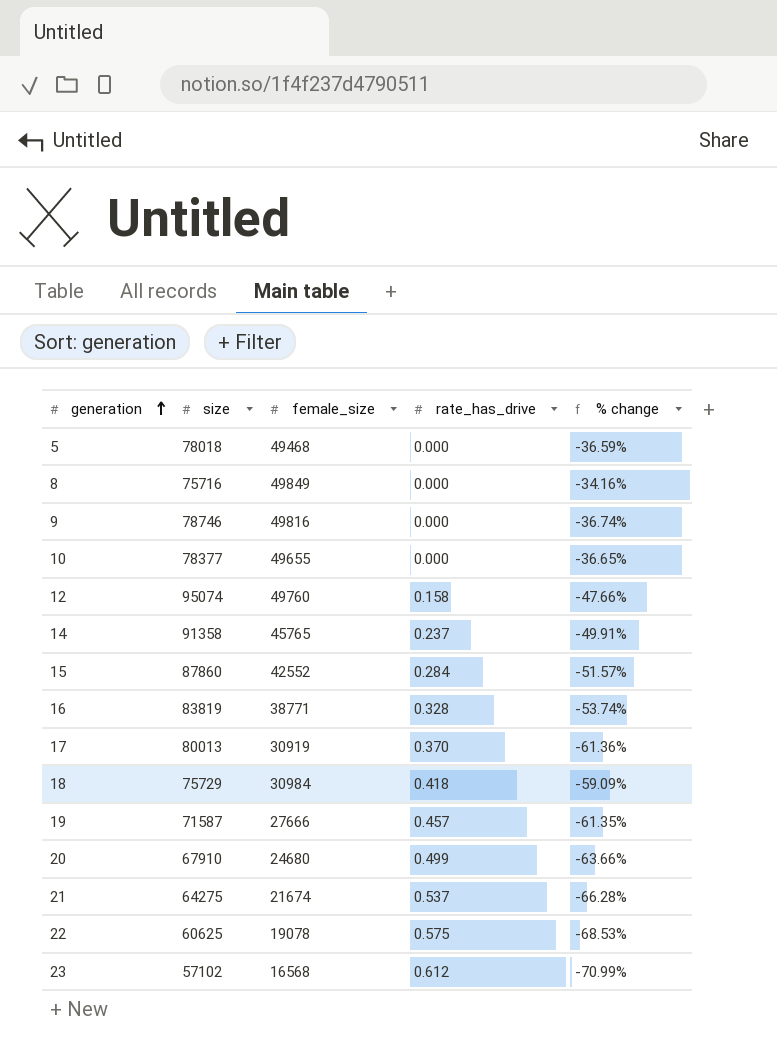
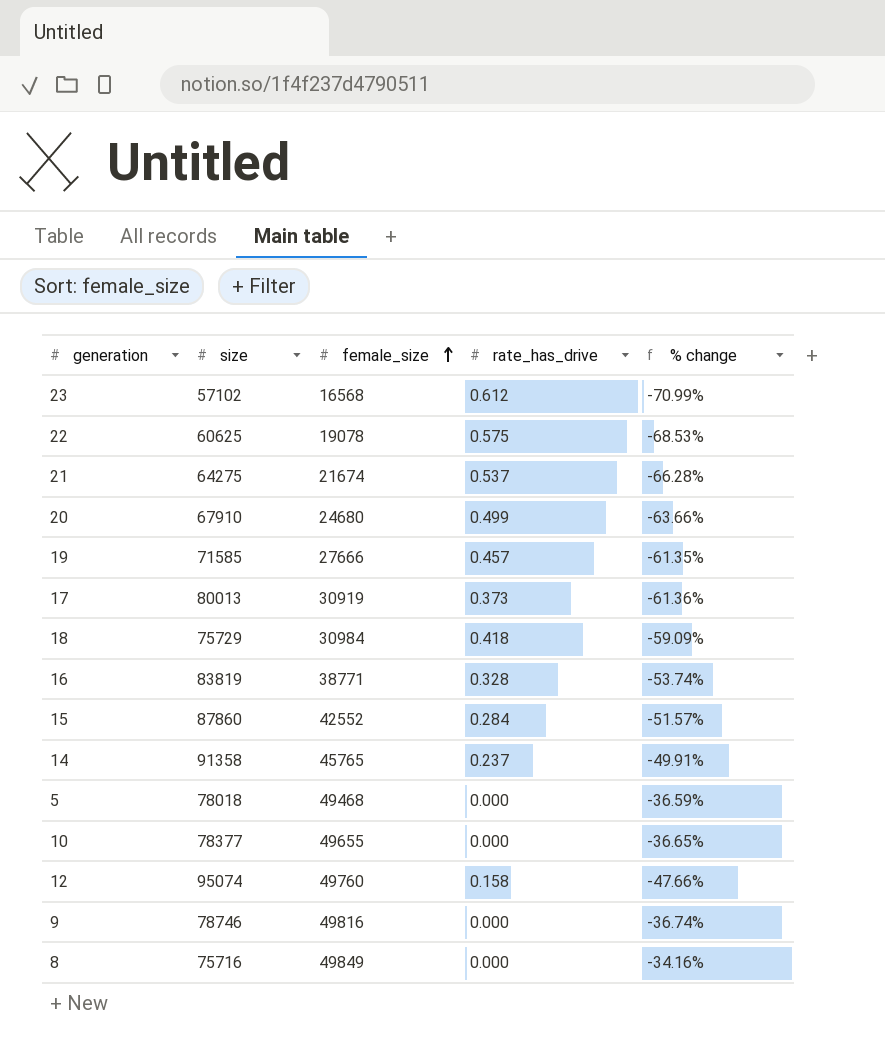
row order: generation ascending -> female_size ascending
19 | size: 71587 -> 71585
17 | rate_has_drive: 0.370 -> 0.373

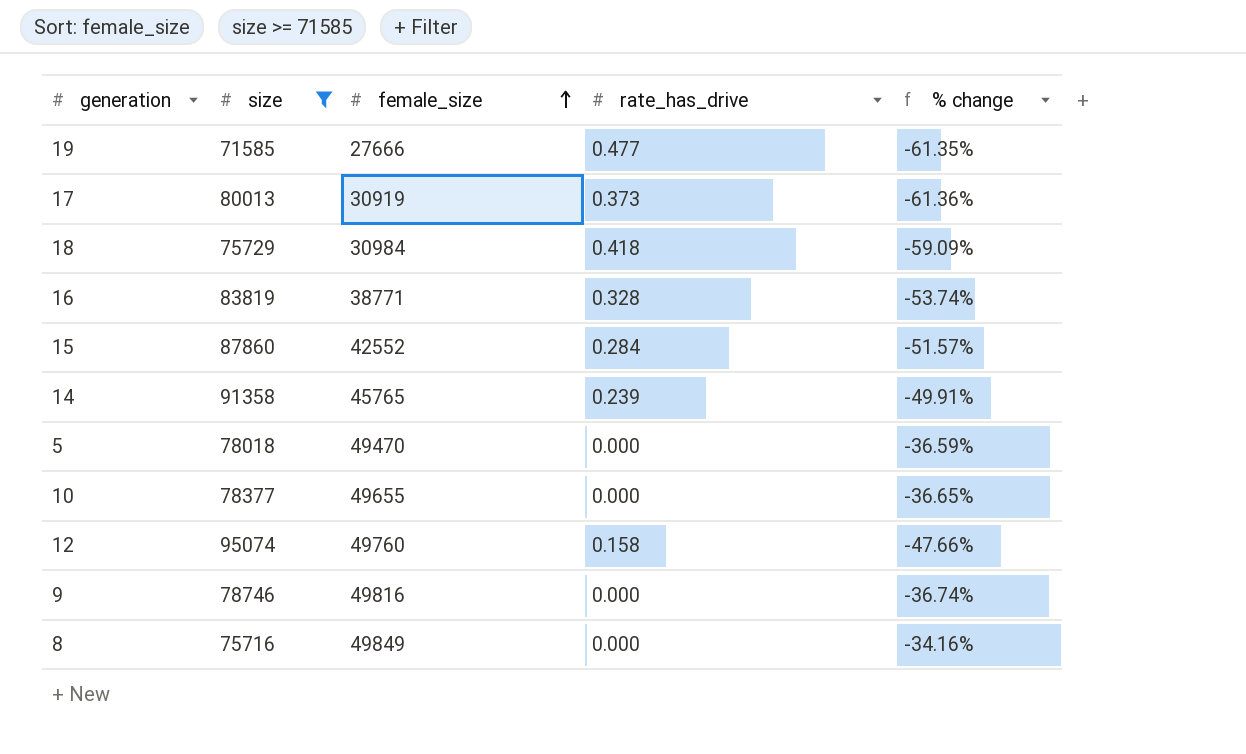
filter: none -> size >= 71585
19 | rate_has_drive: 0.457 -> 0.477
14 | rate_has_drive: 0.237 -> 0.239
5 | female_size: 49468 -> 49470

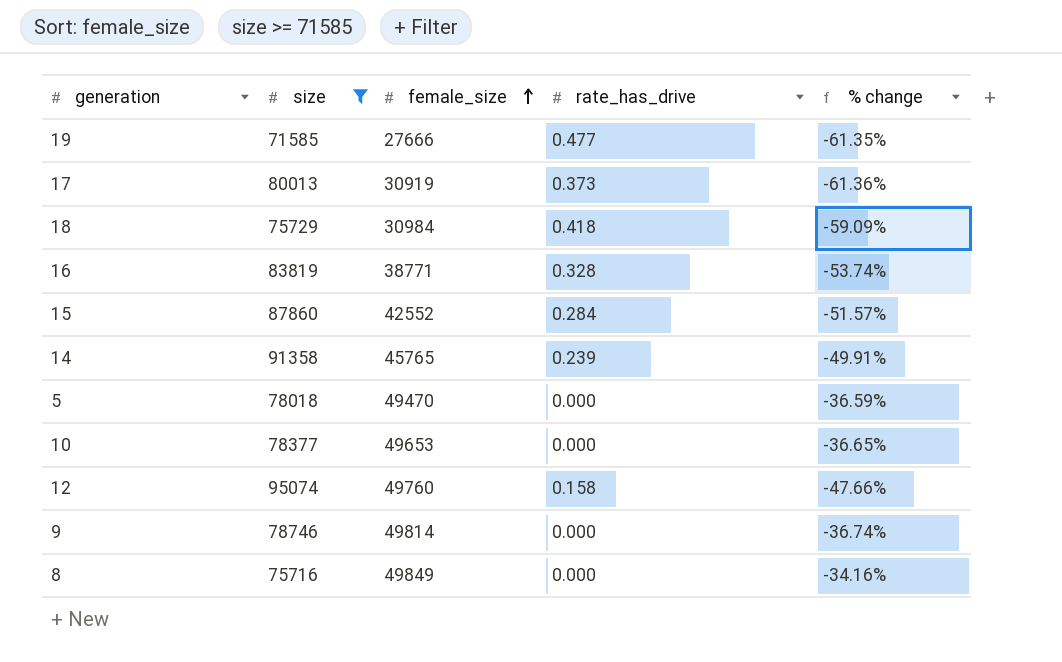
10 | female_size: 49655 -> 49653
9 | female_size: 49816 -> 49814

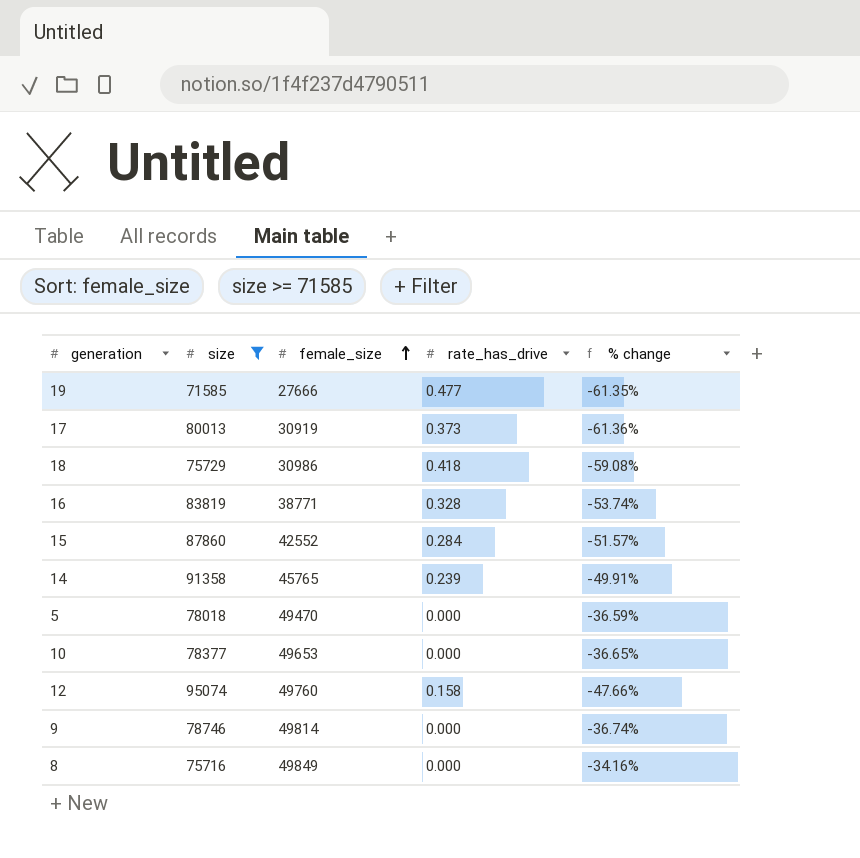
18 | female_size: 30984 -> 30986
18 | % change: -59.09% -> -59.08%

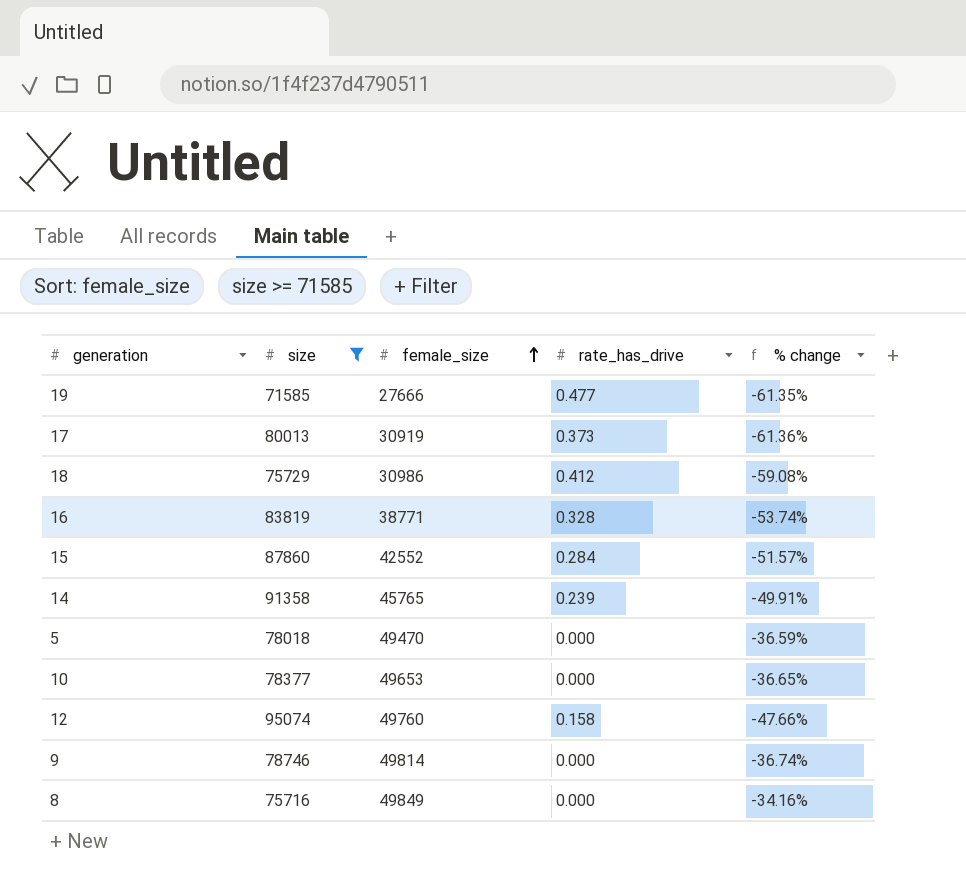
18 | rate_has_drive: 0.418 -> 0.412

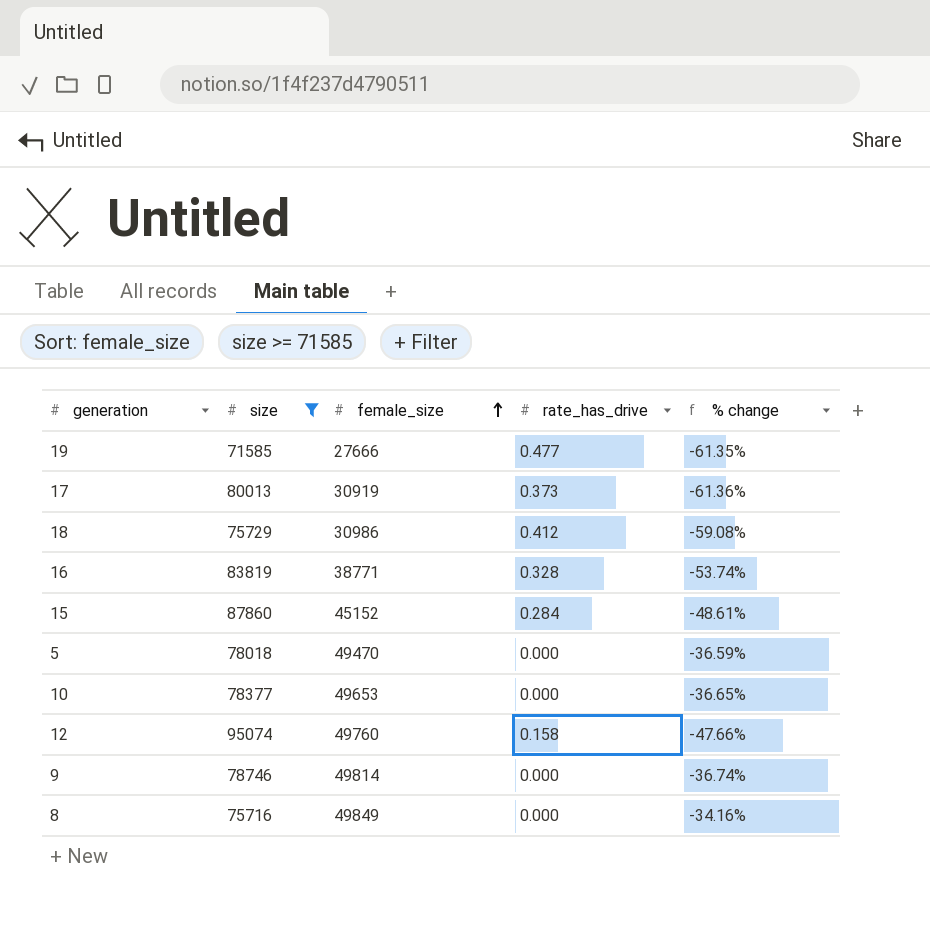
row 14: 91358 | 45765 | 0.239 | -49.91% -> none
15 | female_size: 42552 -> 45152
15 | % change: -51.57% -> -48.61%

